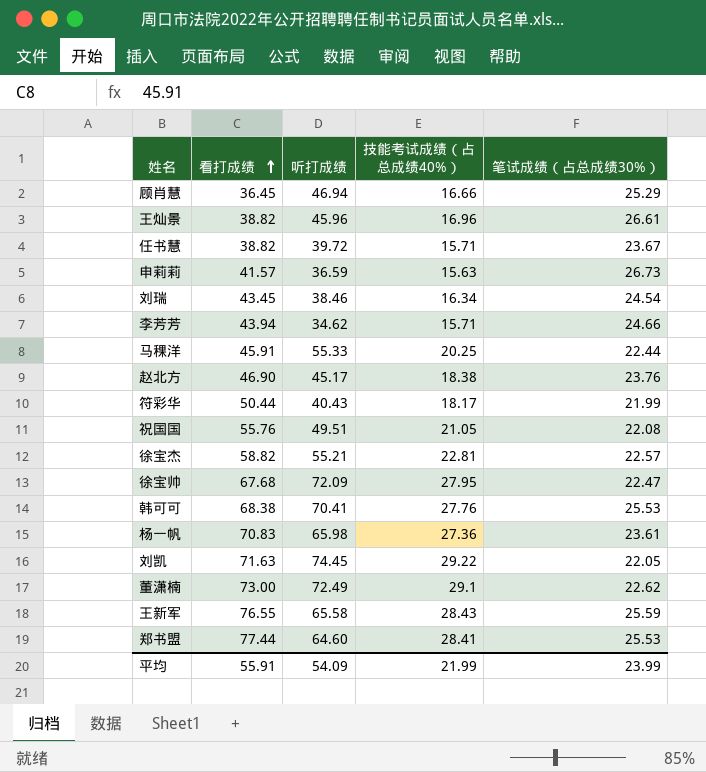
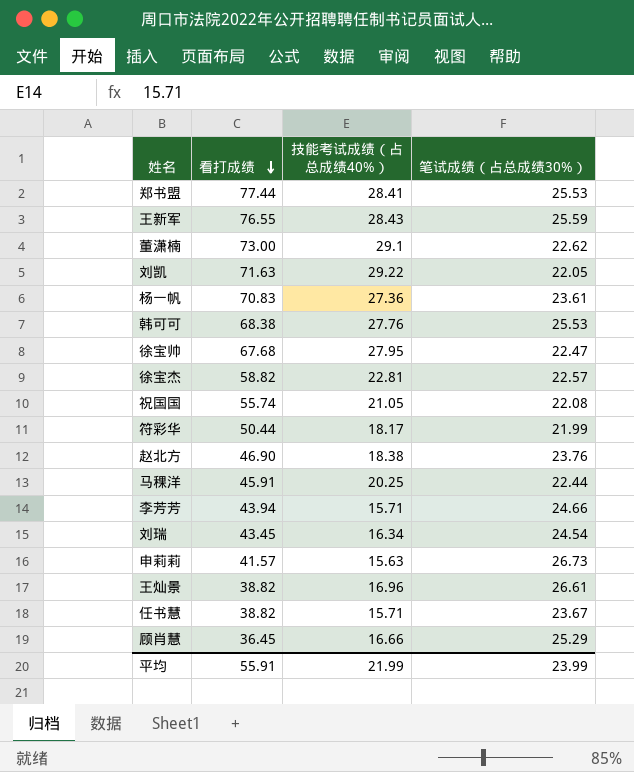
row order: 看打成绩 ascending -> 看打成绩 descending
column 听打成绩 | position: 3 -> none
祝国国 | 看打成绩: 55.76 -> 55.74

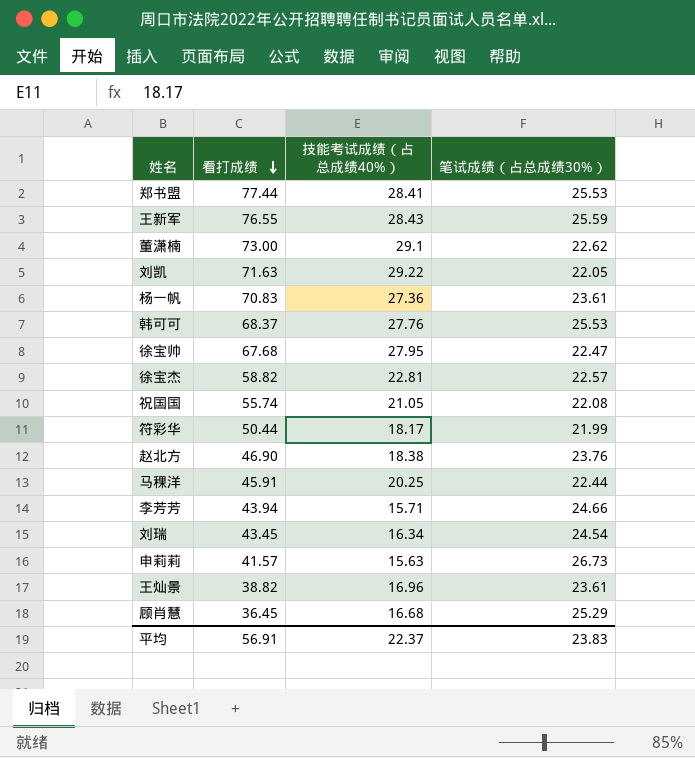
row 任书慧: 38.82 | 15.71 | 23.67 -> none
韩可可 | 看打成绩: 68.38 -> 68.37
王灿景 | 笔试成绩（占总成绩30%）: 26.61 -> 23.61
顾肖慧 | 技能考试成绩（占总成绩40%）: 16.66 -> 16.68
平均 | 看打成绩: 55.91 -> 56.91
平均 | 技能考试成绩（占总成绩40%）: 21.99 -> 22.37
平均 | 笔试成绩（占总成绩30%）: 23.99 -> 23.83

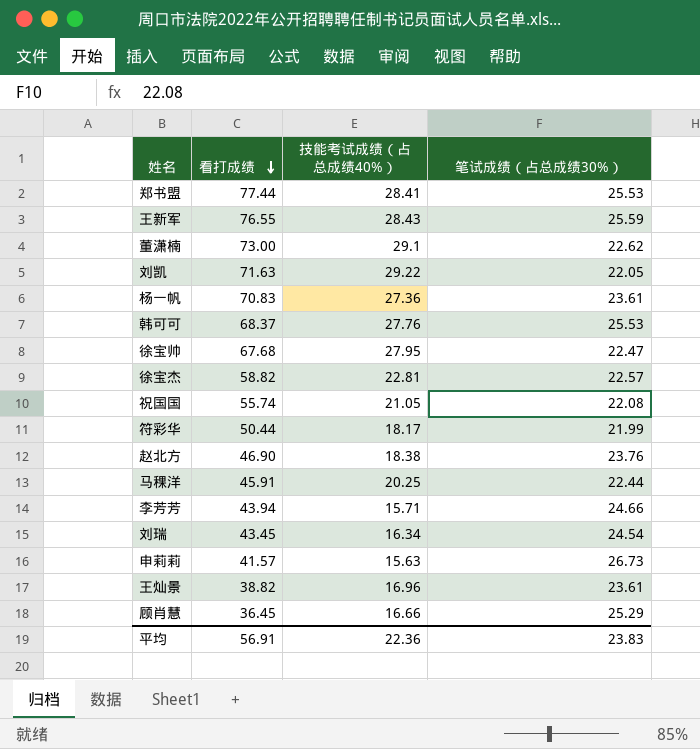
顾肖慧 | 技能考试成绩（占总成绩40%）: 16.68 -> 16.66
平均 | 技能考试成绩（占总成绩40%）: 22.37 -> 22.36

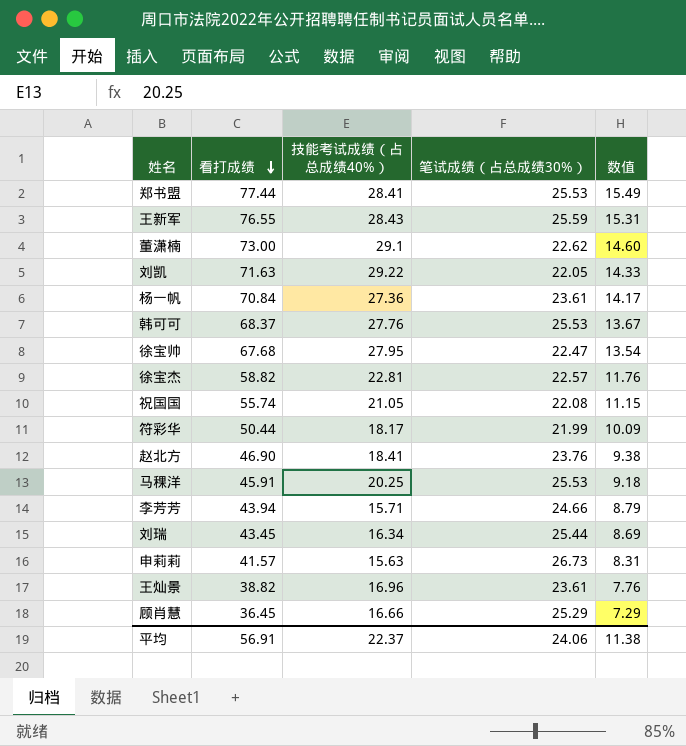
column 数值 | formula: none -> [看打成绩] * 0.2
杨一帆 | 看打成绩: 70.83 -> 70.84
赵北方 | 技能考试成绩（占总成绩40%）: 18.38 -> 18.41
马稞洋 | 笔试成绩（占总成绩30%）: 22.44 -> 25.53
刘瑞 | 笔试成绩（占总成绩30%）: 24.54 -> 25.44
平均 | 技能考试成绩（占总成绩40%）: 22.36 -> 22.37
平均 | 笔试成绩（占总成绩30%）: 23.83 -> 24.06

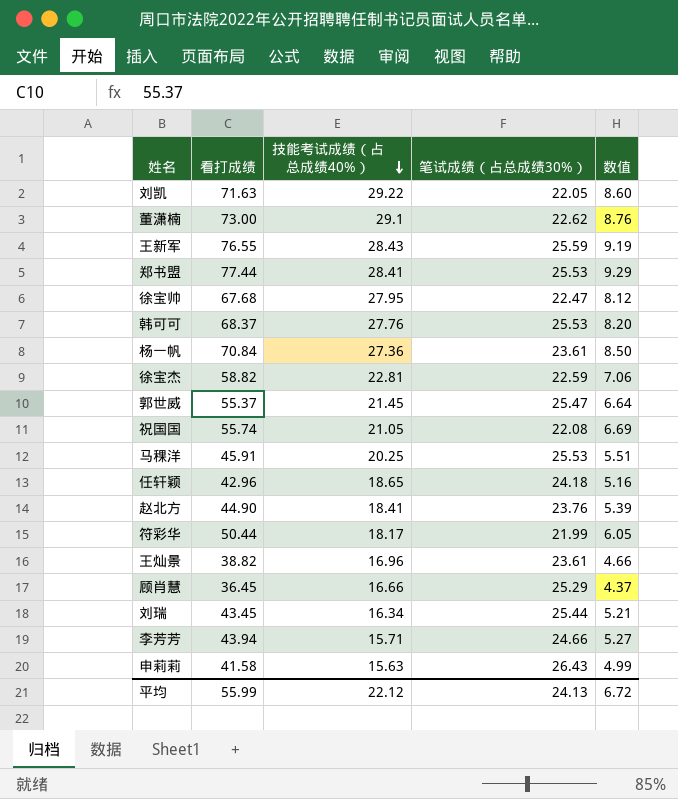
row order: 看打成绩 descending -> 技能考试成绩（占总成绩40%） descending
column 数值 | formula: [看打成绩] * 0.2 -> [看打成绩] * 0.12
徐宝杰 | 笔试成绩（占总成绩30%）: 22.57 -> 22.59
row 郭世威: none -> 55.37 | 21.45 | 25.47 | 6.64
row 任轩颖: none -> 42.96 | 18.65 | 24.18 | 5.16
赵北方 | 看打成绩: 46.90 -> 44.90
申莉莉 | 看打成绩: 41.57 -> 41.58
申莉莉 | 笔试成绩（占总成绩30%）: 26.73 -> 26.43
平均 | 看打成绩: 56.91 -> 55.99
平均 | 技能考试成绩（占总成绩40%）: 22.37 -> 22.12
平均 | 笔试成绩（占总成绩30%）: 24.06 -> 24.13
平均 | 数值: 11.38 -> 6.72

